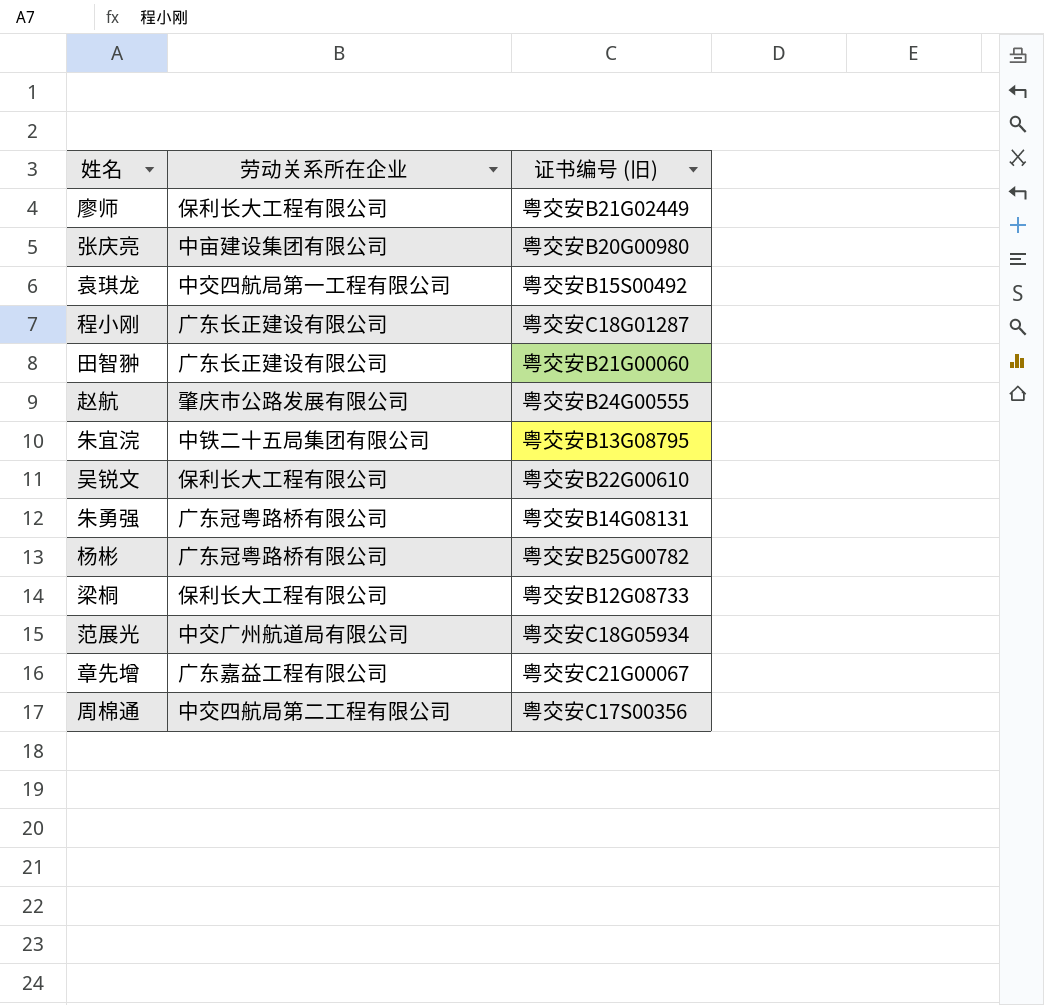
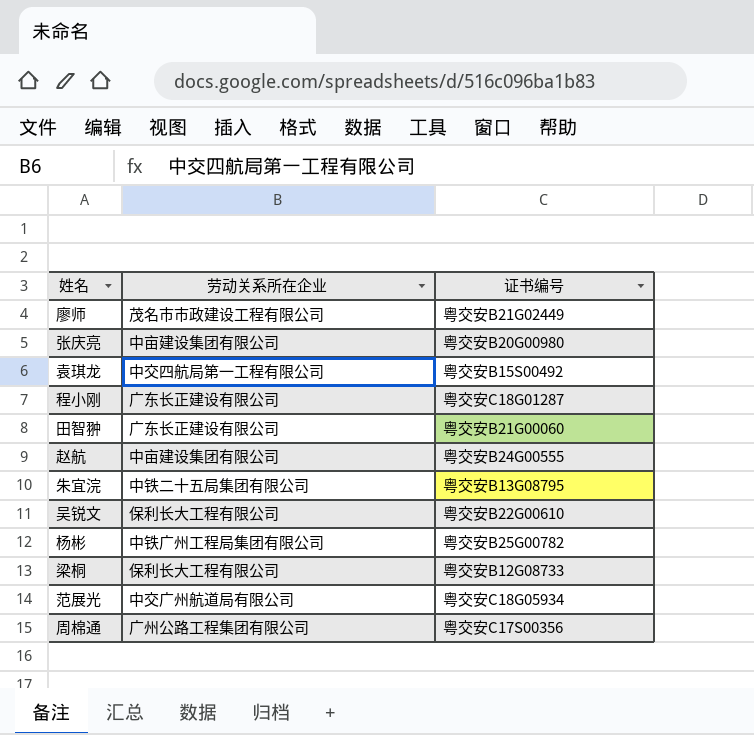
column name: 证书编号 (旧) -> 证书编号
row 朱勇强: 广东冠粤路桥有限公司 | 粤交安B14G08131 -> none
row 章先增: 广东嘉益工程有限公司 | 粤交安C21G00067 -> none
廖师 | 劳动关系所在企业: 保利长大工程有限公司 -> 茂名市市政建设工程有限公司
赵航 | 劳动关系所在企业: 肇庆市公路发展有限公司 -> 中亩建设集团有限公司
杨彬 | 劳动关系所在企业: 广东冠粤路桥有限公司 -> 中铁广州工程局集团有限公司
周棉通 | 劳动关系所在企业: 中交四航局第二工程有限公司 -> 广州公路工程集团有限公司

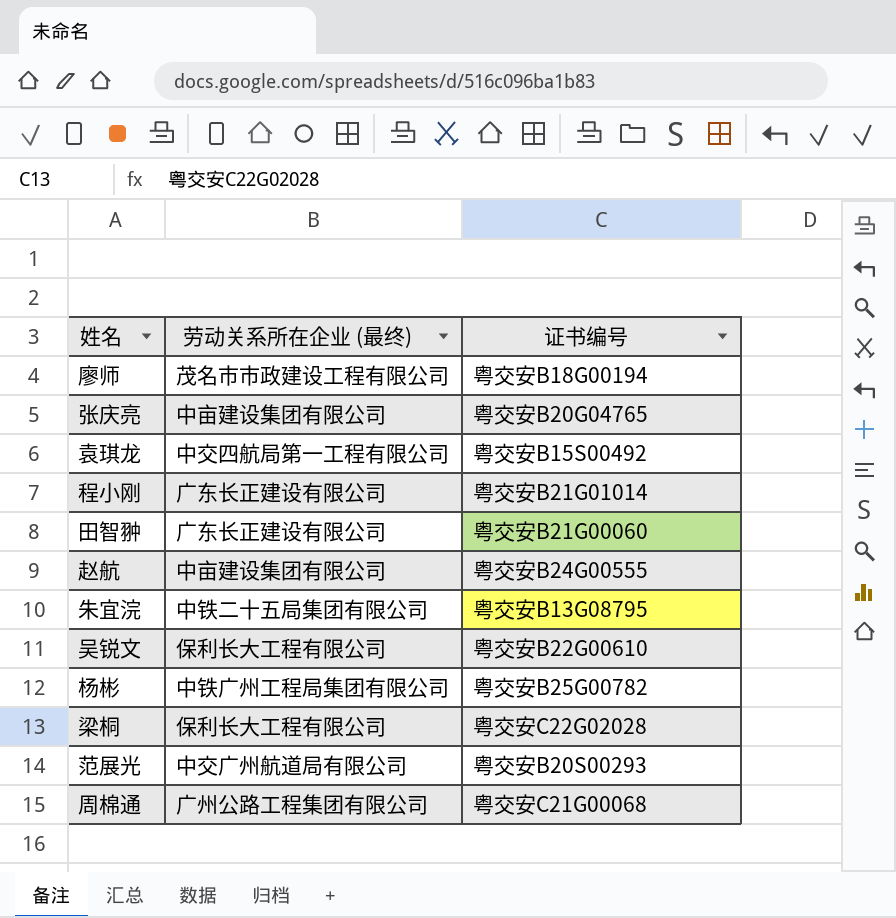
column name: 劳动关系所在企业 -> 劳动关系所在企业 (最终)
廖师 | 证书编号: 粤交安B21G02449 -> 粤交安B18G00194
张庆亮 | 证书编号: 粤交安B20G00980 -> 粤交安B20G04765
程小刚 | 证书编号: 粤交安C18G01287 -> 粤交安B21G01014
梁桐 | 证书编号: 粤交安B12G08733 -> 粤交安C22G02028
范展光 | 证书编号: 粤交安C18G05934 -> 粤交安B20S00293
周棉通 | 证书编号: 粤交安C17S00356 -> 粤交安C21G00068

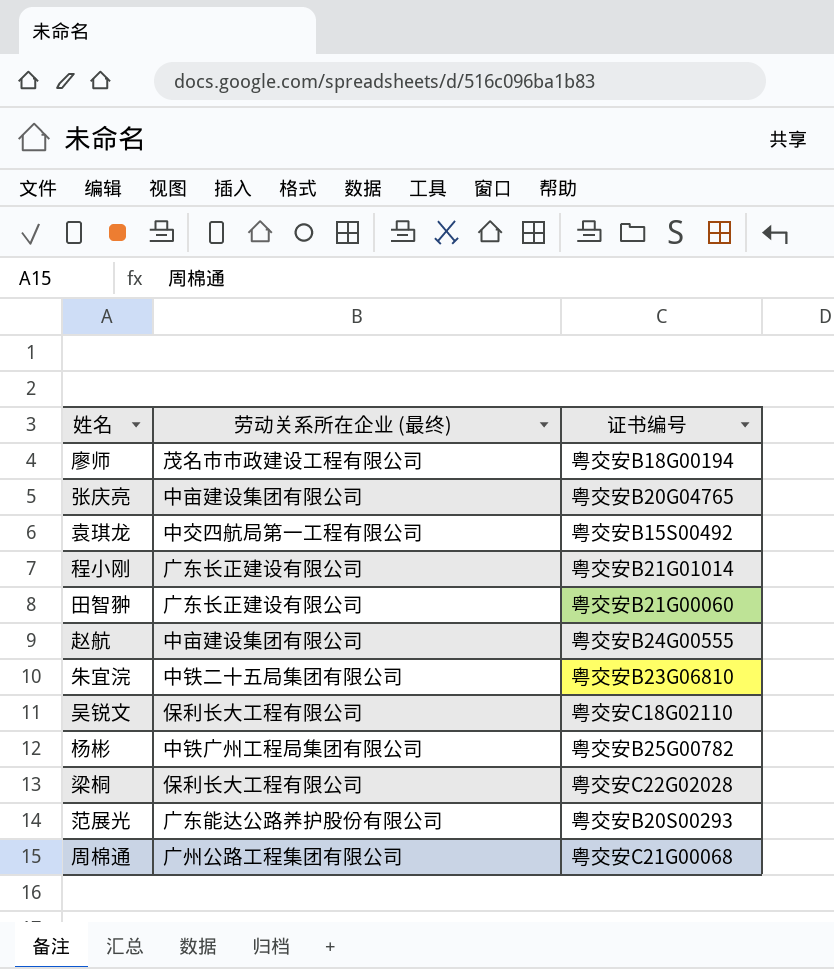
朱宜浣 | 证书编号: 粤交安B13G08795 -> 粤交安B23G06810
吴锐文 | 证书编号: 粤交安B22G00610 -> 粤交安C18G02110
范展光 | 劳动关系所在企业 (最终): 中交广州航道局有限公司 -> 广东能达公路养护股份有限公司

